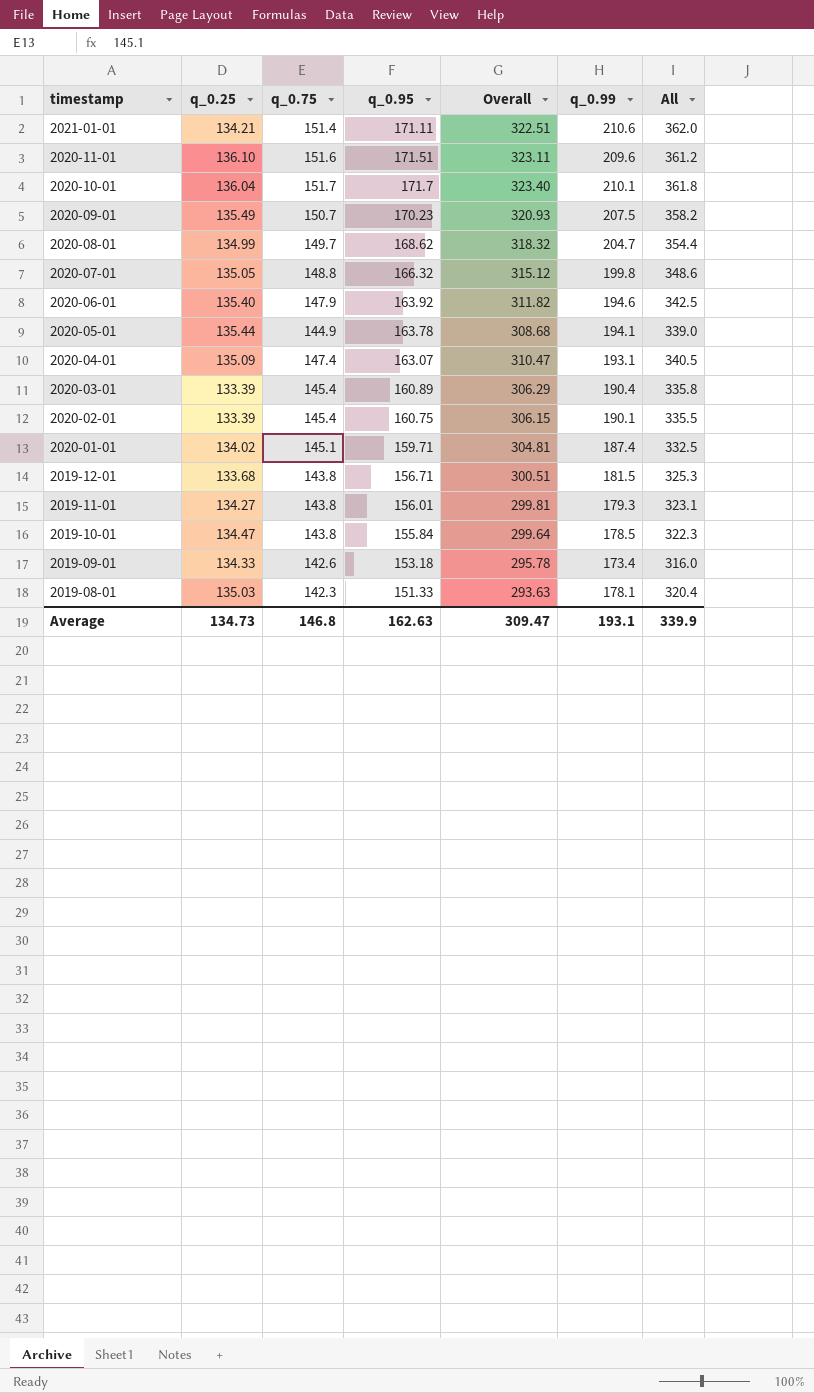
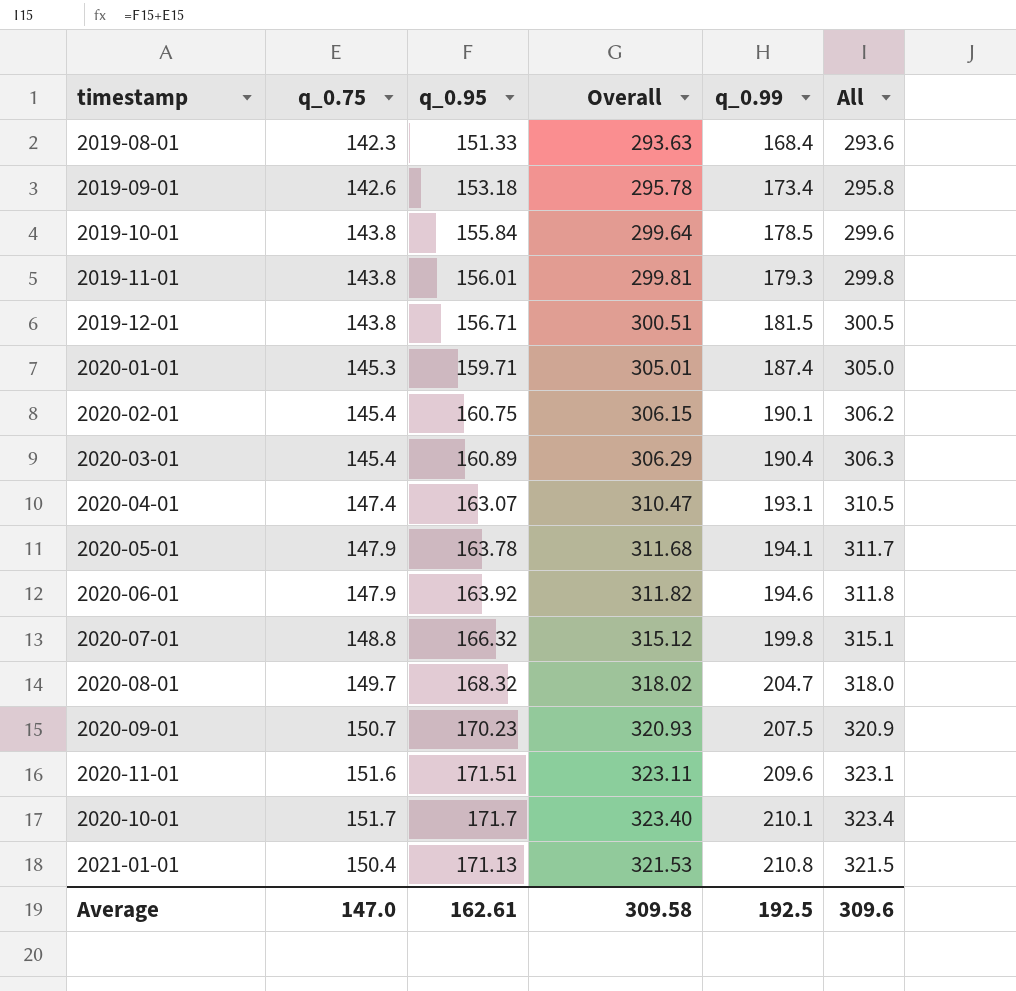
row order: timestamp descending -> q_0.99 ascending
column q_0.25 | position: 2 -> none
column All | formula: [q_0.75] + [q_0.99] -> [q_0.75] + [q_0.95]
2019-08-01 | q_0.99: 178.1 -> 168.4
2020-01-01 | q_0.75: 145.1 -> 145.3
2020-01-01 | Overall: 304.81 -> 305.01
2020-05-01 | q_0.75: 144.9 -> 147.9
2020-05-01 | Overall: 308.68 -> 311.68
2020-08-01 | q_0.95: 168.62 -> 168.32
2020-08-01 | Overall: 318.32 -> 318.02
2021-01-01 | q_0.75: 151.4 -> 150.4
2021-01-01 | q_0.95: 171.11 -> 171.13
2021-01-01 | Overall: 322.51 -> 321.53
2021-01-01 | q_0.99: 210.6 -> 210.8
Average | q_0.75: 146.8 -> 147.0
Average | q_0.95: 162.63 -> 162.61
Average | Overall: 309.47 -> 309.58
Average | q_0.99: 193.1 -> 192.5
Average | All: 339.9 -> 309.6

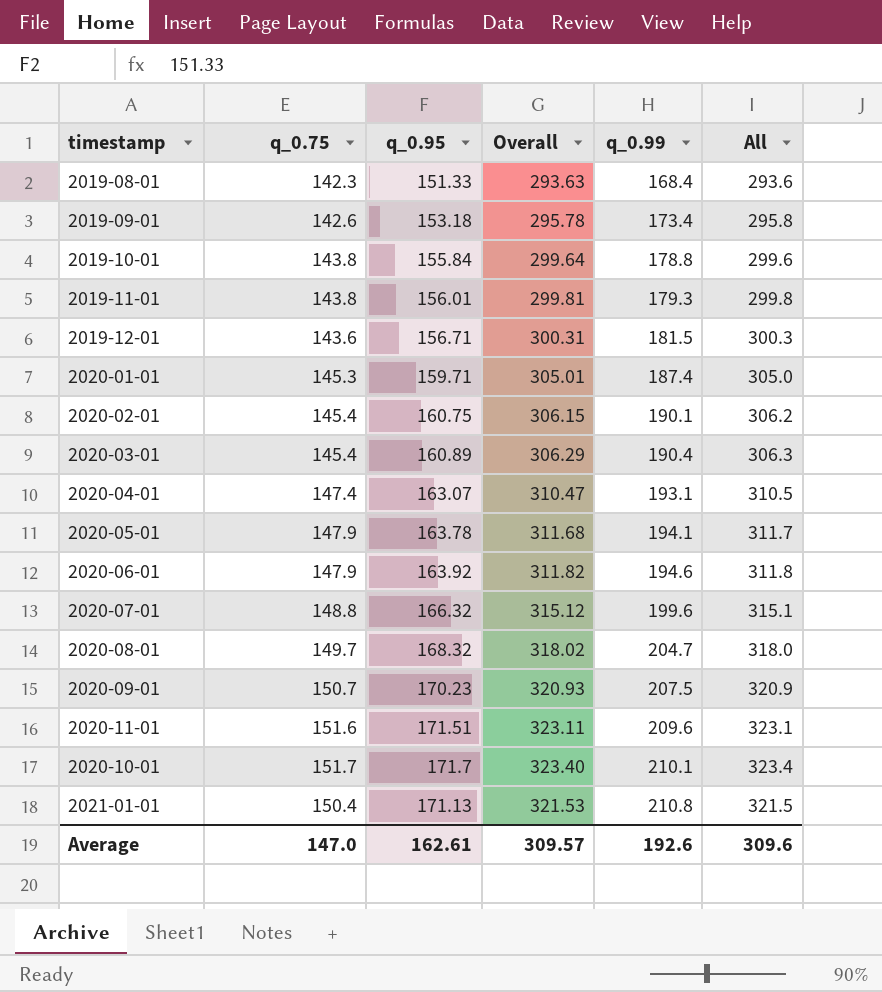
2019-10-01 | q_0.99: 178.5 -> 178.8
2019-12-01 | q_0.75: 143.8 -> 143.6
2019-12-01 | Overall: 300.51 -> 300.31
2019-12-01 | All: 300.5 -> 300.3
2020-07-01 | q_0.99: 199.8 -> 199.6
Average | Overall: 309.58 -> 309.57
Average | q_0.99: 192.5 -> 192.6

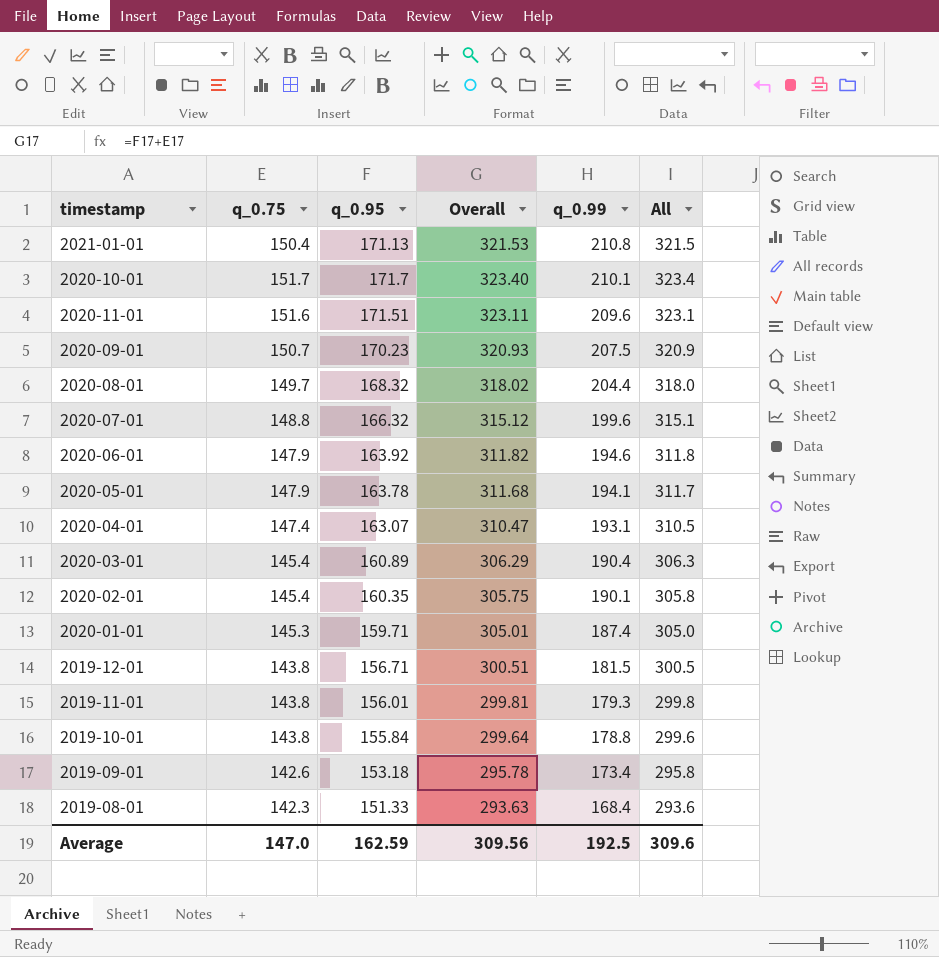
row order: q_0.99 ascending -> q_0.99 descending
2020-08-01 | q_0.99: 204.7 -> 204.4
2020-02-01 | q_0.95: 160.75 -> 160.35
2020-02-01 | Overall: 306.15 -> 305.75
2020-02-01 | All: 306.2 -> 305.8
2019-12-01 | q_0.75: 143.6 -> 143.8
2019-12-01 | Overall: 300.31 -> 300.51
2019-12-01 | All: 300.3 -> 300.5
Average | q_0.95: 162.61 -> 162.59
Average | Overall: 309.57 -> 309.56
Average | q_0.99: 192.6 -> 192.5

